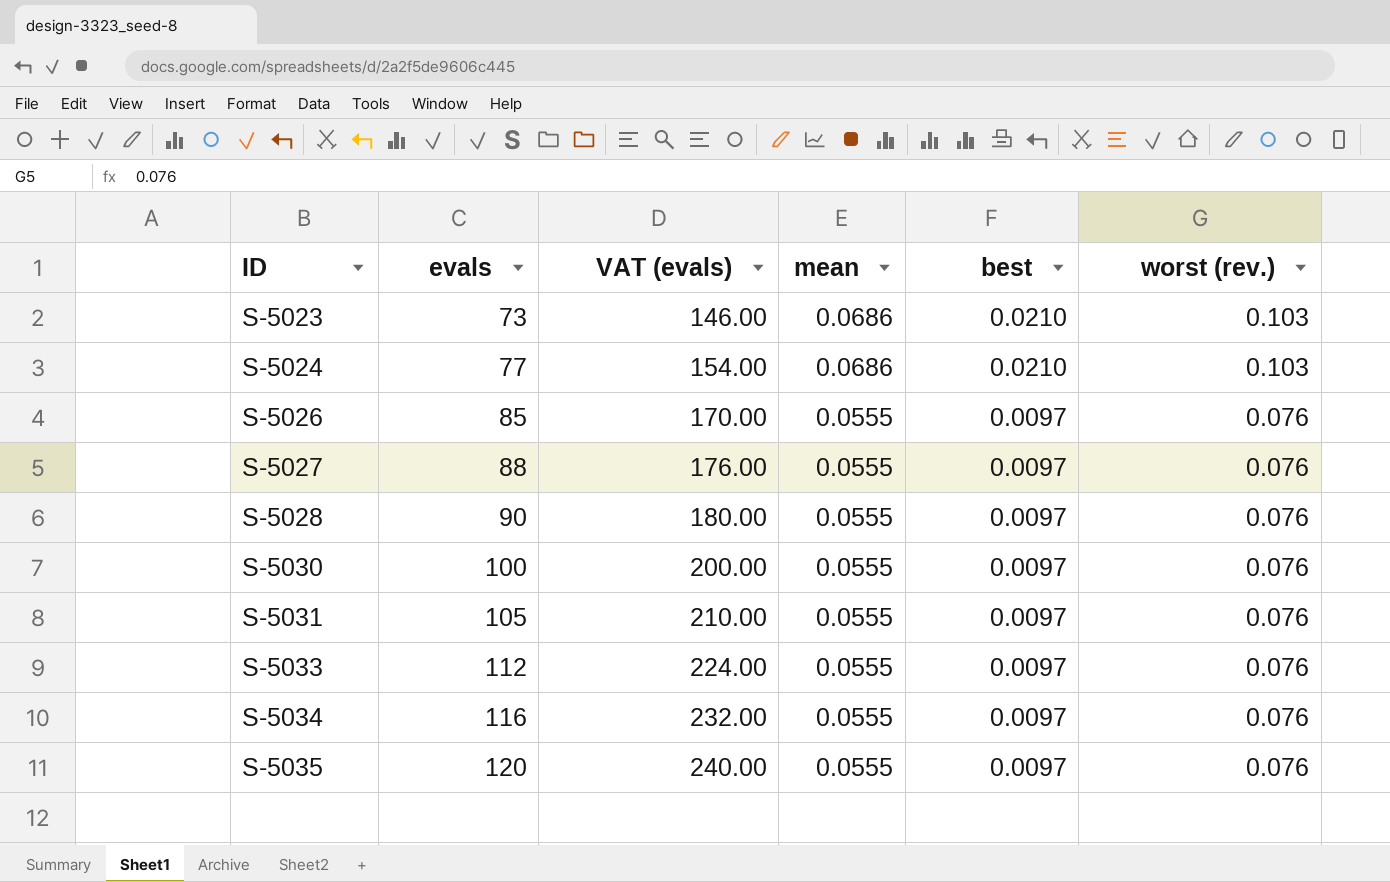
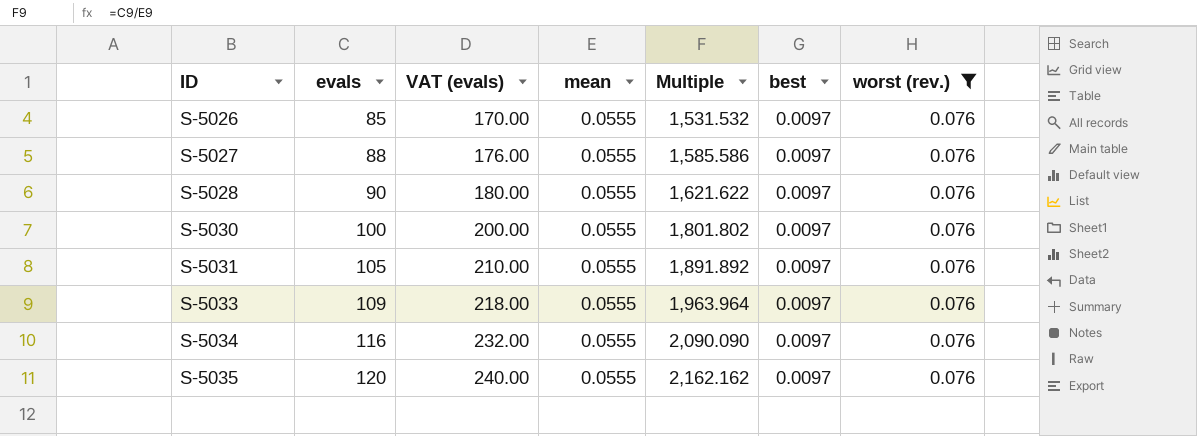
filter: none -> worst (rev.) = 0.076
column Multiple | formula: none -> [evals] / [mean]
S-5033 | evals: 112 -> 109
S-5033 | VAT (evals): 224.00 -> 218.00

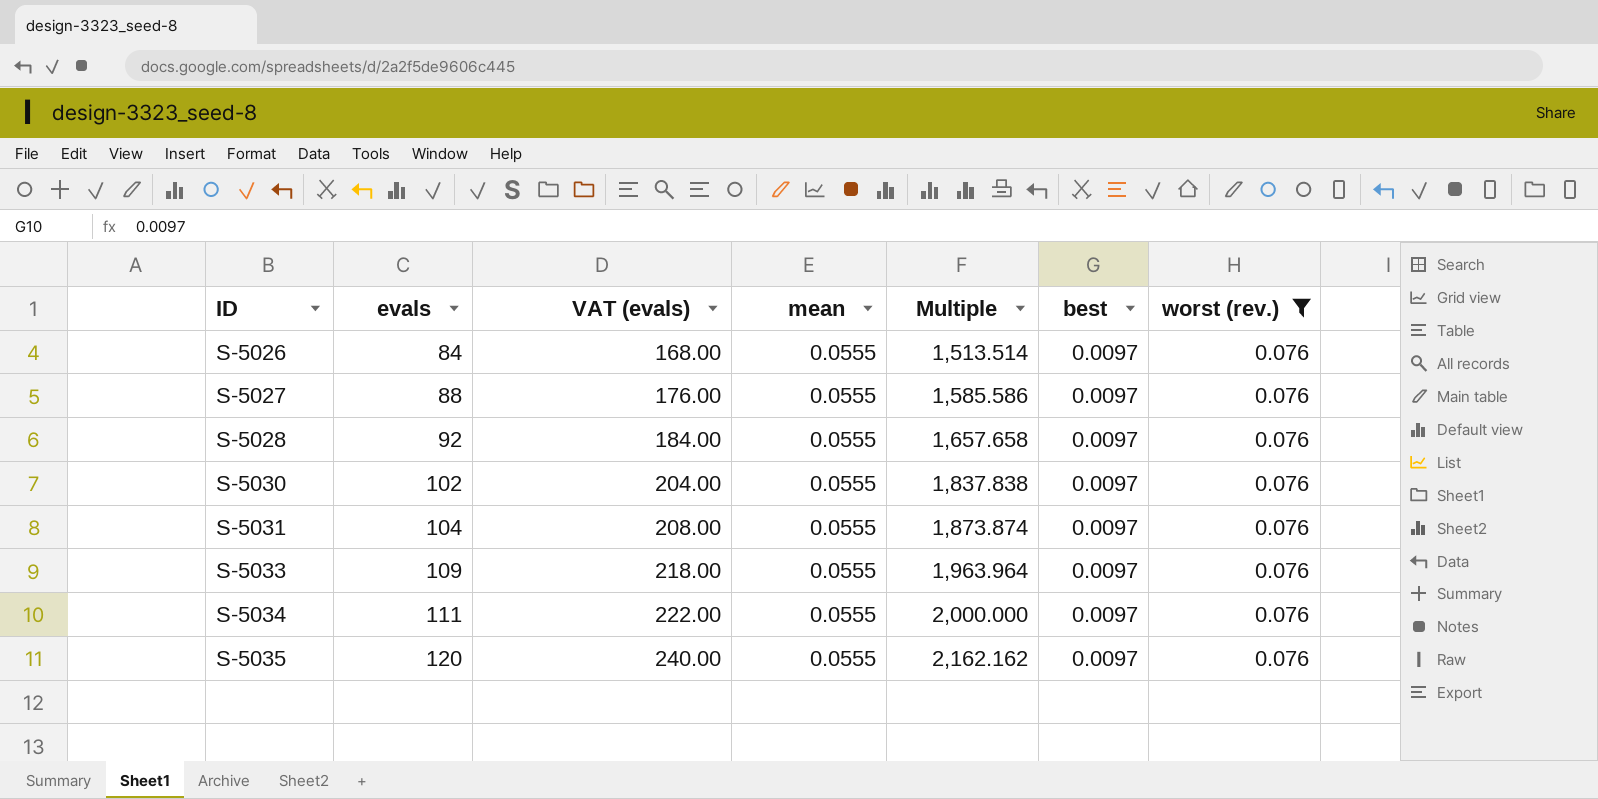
S-5026 | evals: 85 -> 84
S-5026 | VAT (evals): 170.00 -> 168.00
S-5026 | Multiple: 1,531.532 -> 1,513.514
S-5028 | evals: 90 -> 92
S-5028 | VAT (evals): 180.00 -> 184.00
S-5028 | Multiple: 1,621.622 -> 1,657.658
S-5030 | evals: 100 -> 102
S-5030 | VAT (evals): 200.00 -> 204.00
S-5030 | Multiple: 1,801.802 -> 1,837.838
S-5031 | evals: 105 -> 104
S-5031 | VAT (evals): 210.00 -> 208.00
S-5031 | Multiple: 1,891.892 -> 1,873.874
S-5034 | evals: 116 -> 111
S-5034 | VAT (evals): 232.00 -> 222.00
S-5034 | Multiple: 2,090.090 -> 2,000.000

